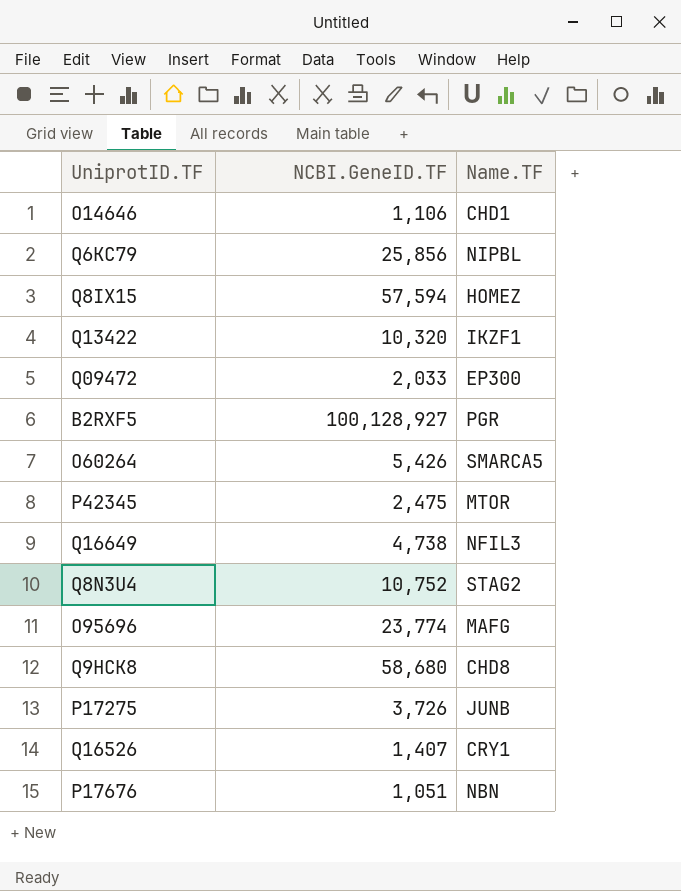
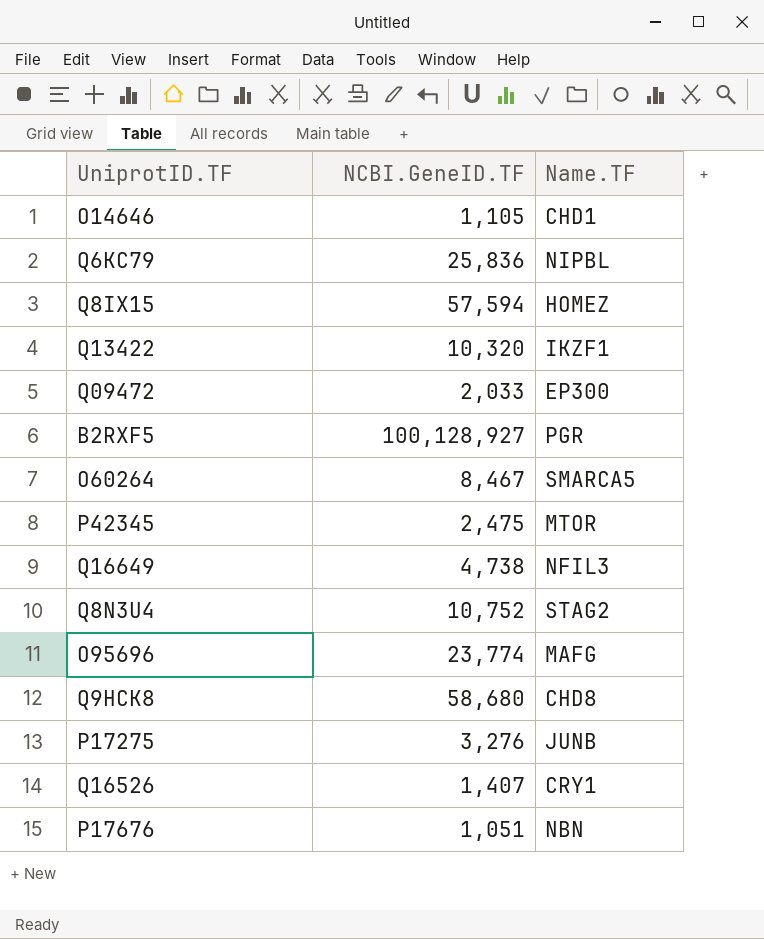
O14646 | NCBI.GeneID.TF: 1,106 -> 1,105
Q6KC79 | NCBI.GeneID.TF: 25,856 -> 25,836
O60264 | NCBI.GeneID.TF: 5,426 -> 8,467
P17275 | NCBI.GeneID.TF: 3,726 -> 3,276

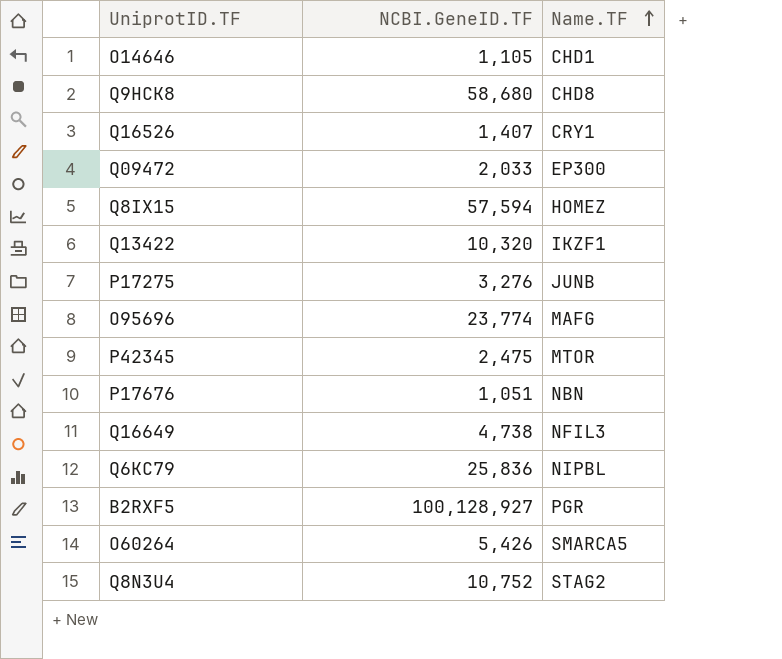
row order: none -> Name.TF ascending
O60264 | NCBI.GeneID.TF: 8,467 -> 5,426

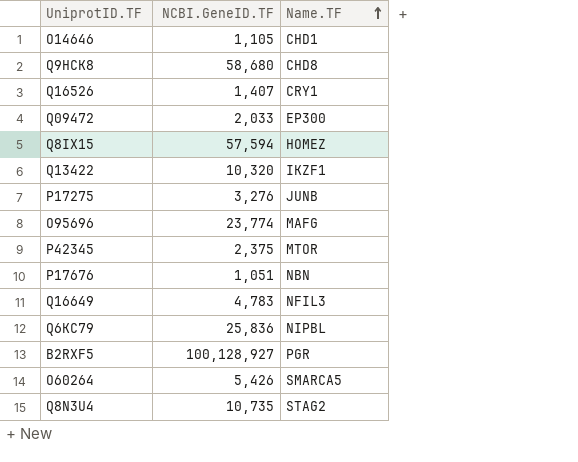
P42345 | NCBI.GeneID.TF: 2,475 -> 2,375
Q16649 | NCBI.GeneID.TF: 4,738 -> 4,783
Q8N3U4 | NCBI.GeneID.TF: 10,752 -> 10,735

